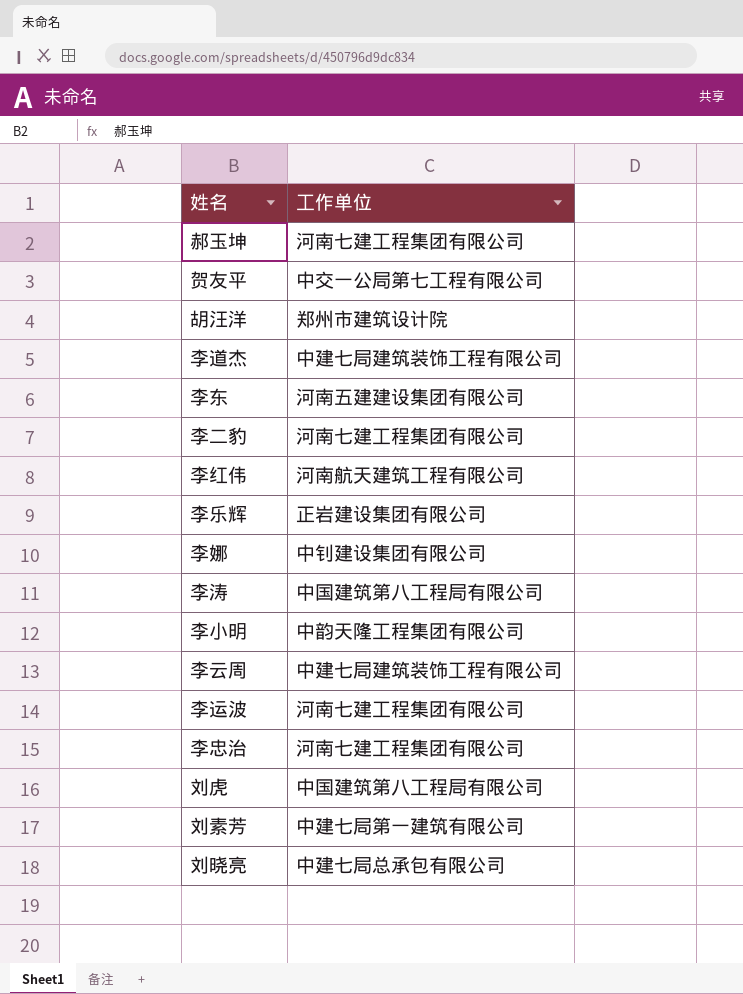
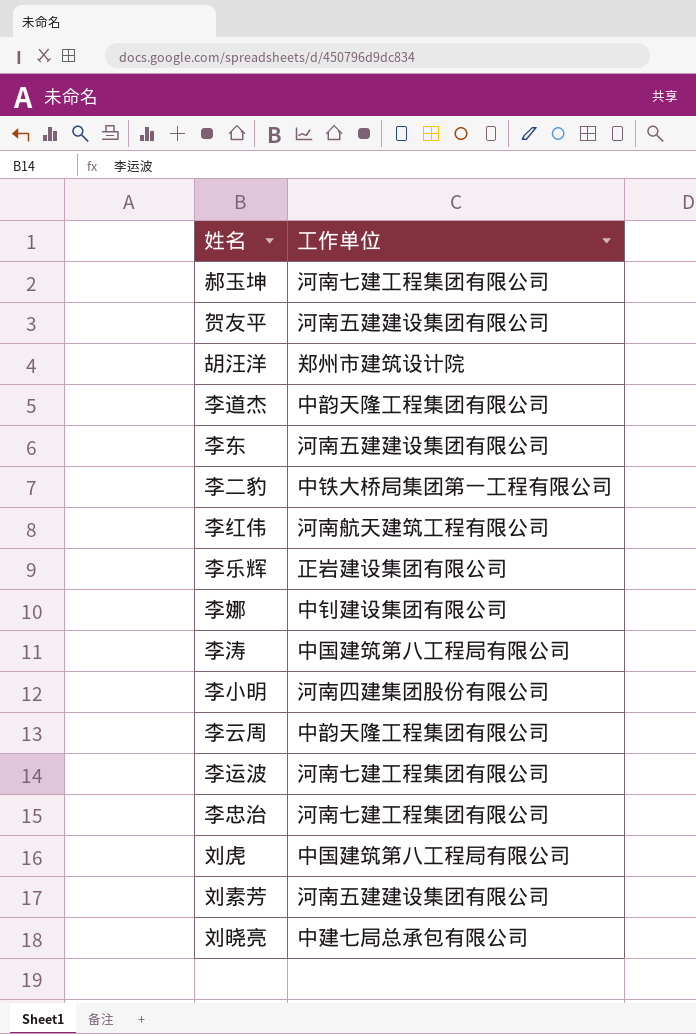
贺友平 | 工作单位: 中交一公局第七工程有限公司 -> 河南五建建设集团有限公司
李道杰 | 工作单位: 中建七局建筑装饰工程有限公司 -> 中韵天隆工程集团有限公司
李二豹 | 工作单位: 河南七建工程集团有限公司 -> 中铁大桥局集团第一工程有限公司
李小明 | 工作单位: 中韵天隆工程集团有限公司 -> 河南四建集团股份有限公司
李云周 | 工作单位: 中建七局建筑装饰工程有限公司 -> 中韵天隆工程集团有限公司
刘素芳 | 工作单位: 中建七局第一建筑有限公司 -> 河南五建建设集团有限公司

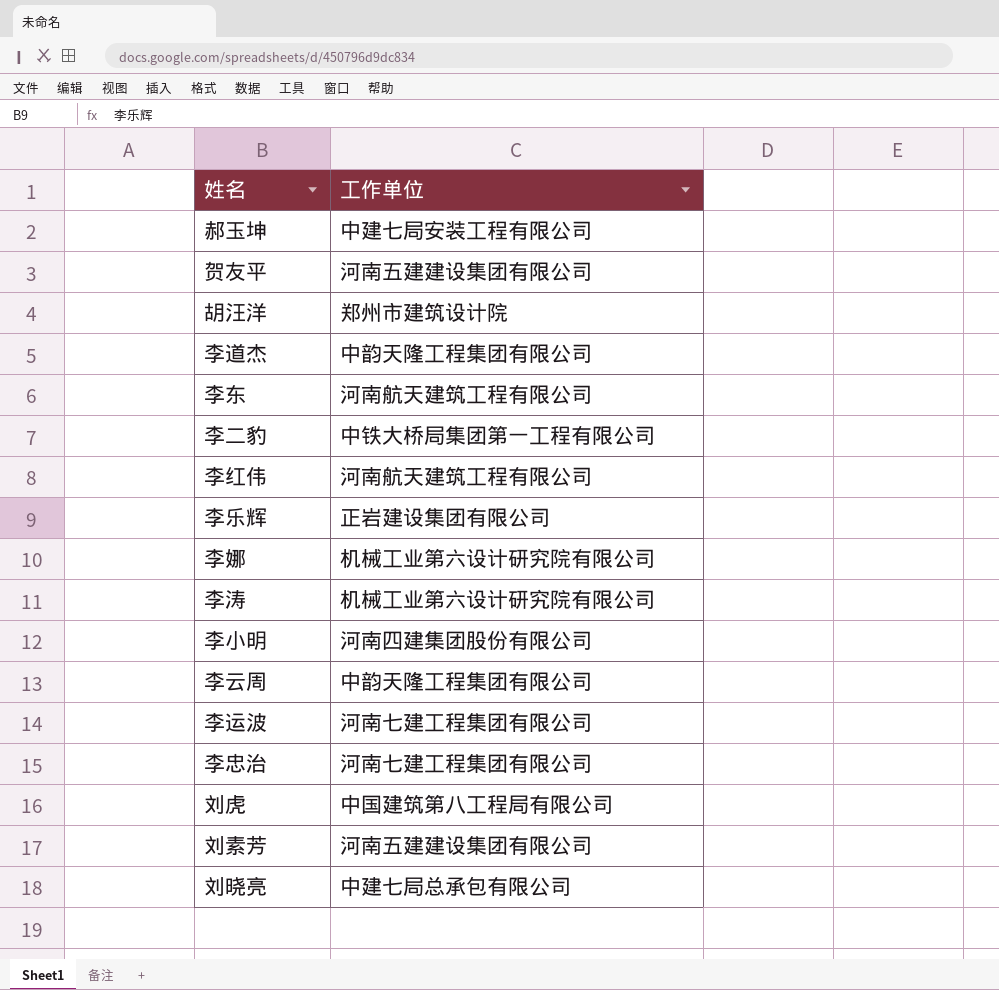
郝玉坤 | 工作单位: 河南七建工程集团有限公司 -> 中建七局安装工程有限公司
李东 | 工作单位: 河南五建建设集团有限公司 -> 河南航天建筑工程有限公司
李娜 | 工作单位: 中钊建设集团有限公司 -> 机械工业第六设计研究院有限公司
李涛 | 工作单位: 中国建筑第八工程局有限公司 -> 机械工业第六设计研究院有限公司

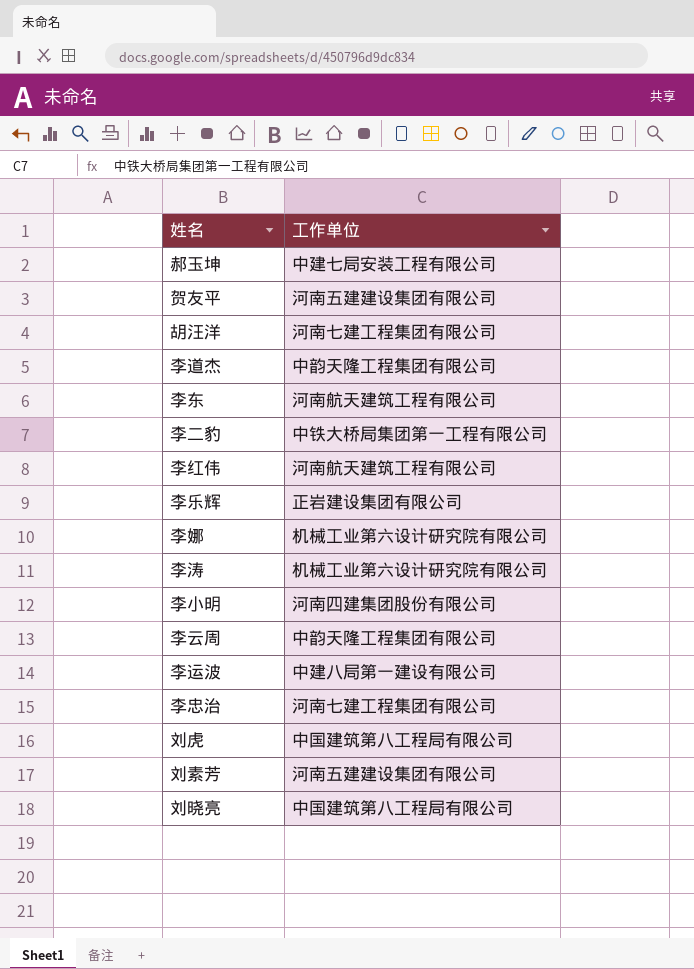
胡汪洋 | 工作单位: 郑州市建筑设计院 -> 河南七建工程集团有限公司
李运波 | 工作单位: 河南七建工程集团有限公司 -> 中建八局第一建设有限公司
刘晓亮 | 工作单位: 中建七局总承包有限公司 -> 中国建筑第八工程局有限公司

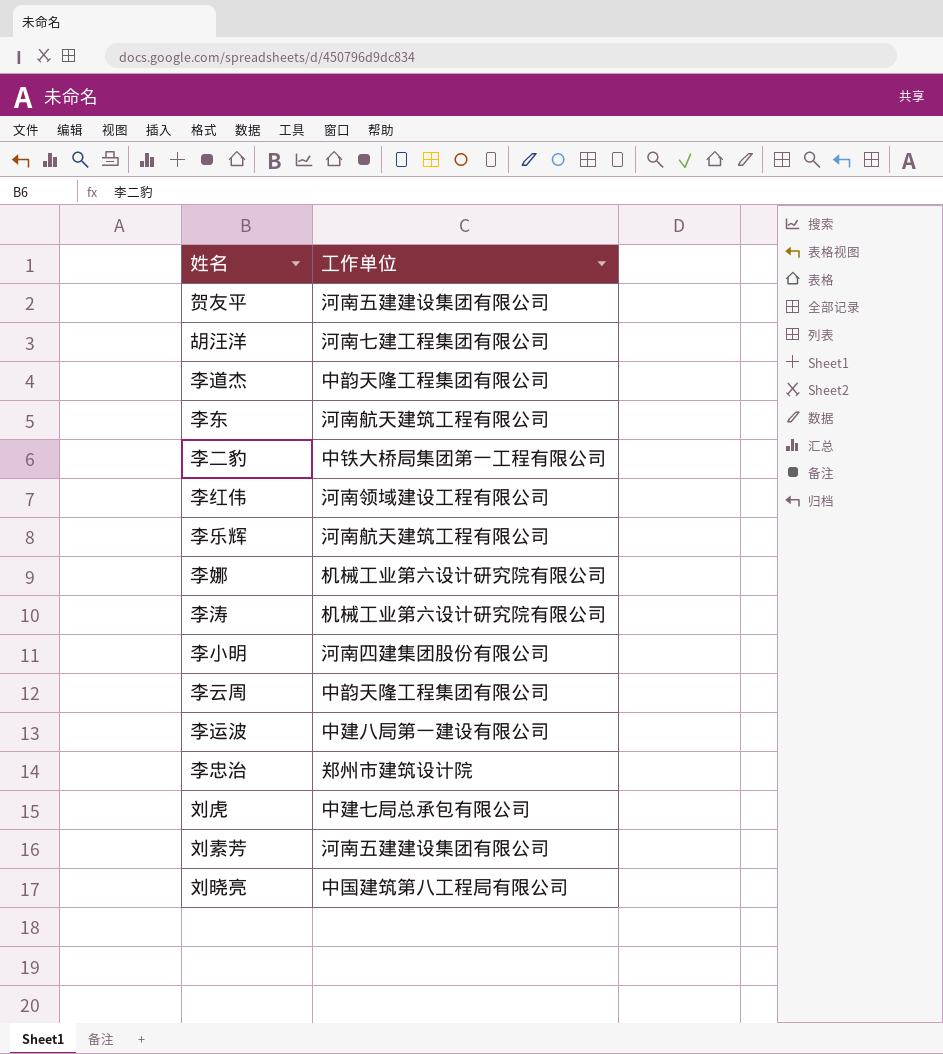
row 郝玉坤: 中建七局安装工程有限公司 -> none
李红伟 | 工作单位: 河南航天建筑工程有限公司 -> 河南领域建设工程有限公司
李乐辉 | 工作单位: 正岩建设集团有限公司 -> 河南航天建筑工程有限公司
李忠治 | 工作单位: 河南七建工程集团有限公司 -> 郑州市建筑设计院
刘虎 | 工作单位: 中国建筑第八工程局有限公司 -> 中建七局总承包有限公司

